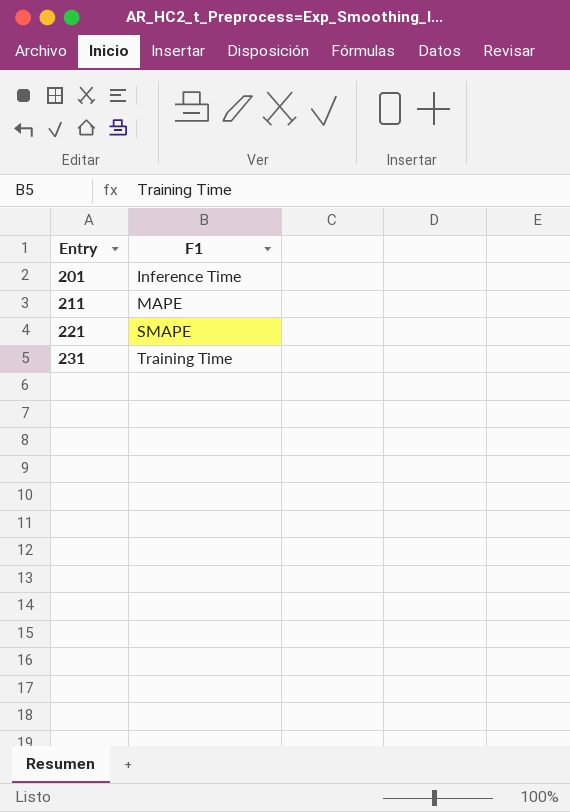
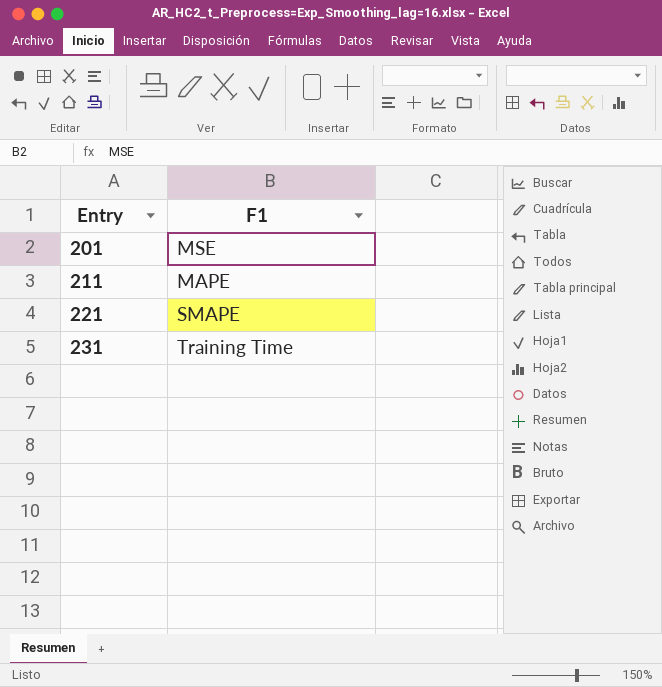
201 | F1: Inference Time -> MSE

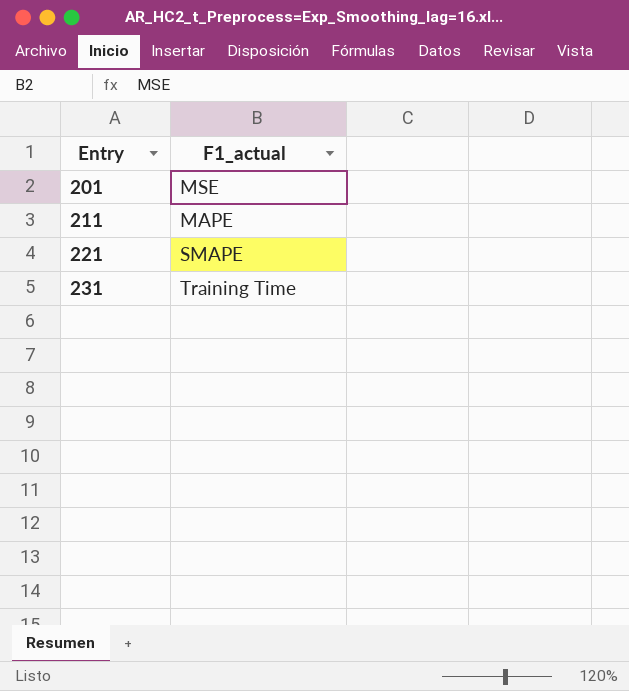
column name: F1 -> F1_actual

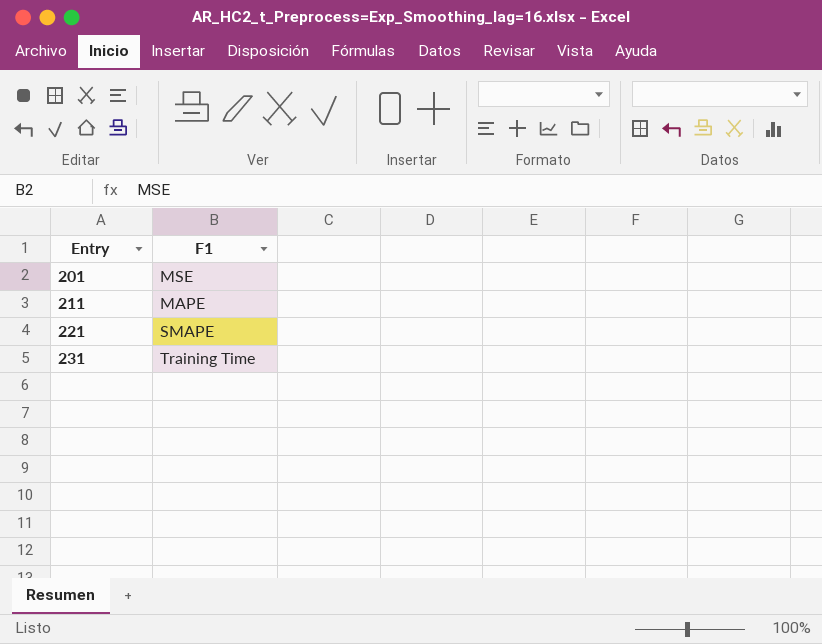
column name: F1_actual -> F1

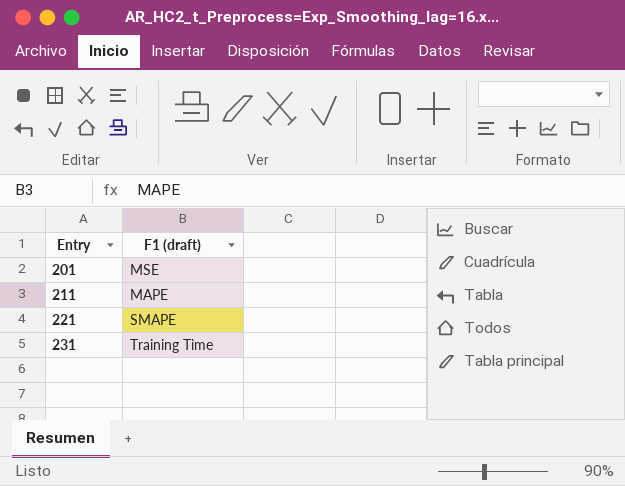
column name: F1 -> F1 (draft)

